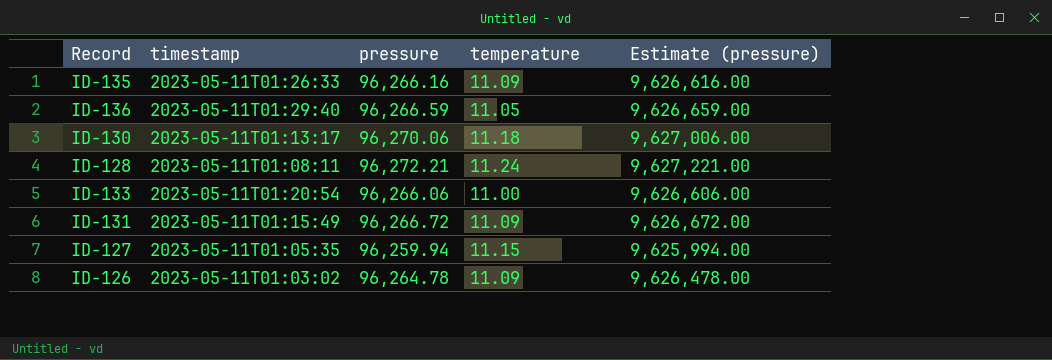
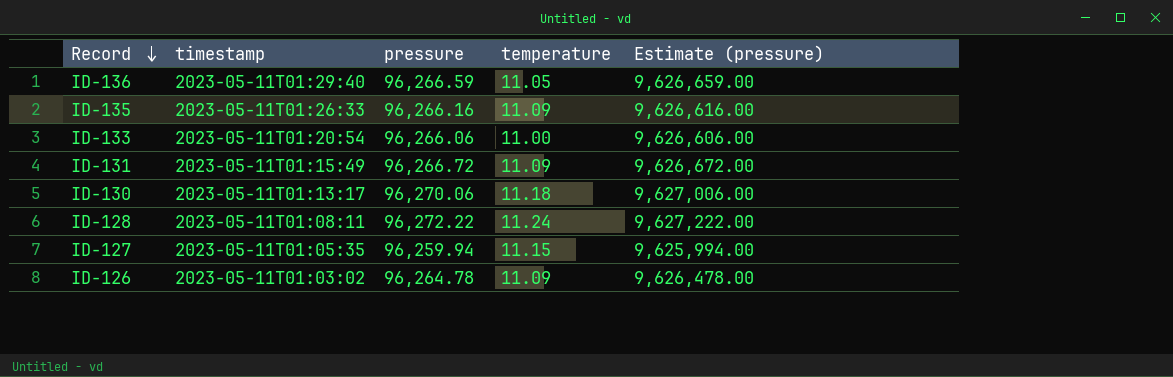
row order: none -> Record descending
ID-128 | pressure: 96,272.21 -> 96,272.22
ID-128 | Estimate (pressure): 9,627,221.00 -> 9,627,222.00

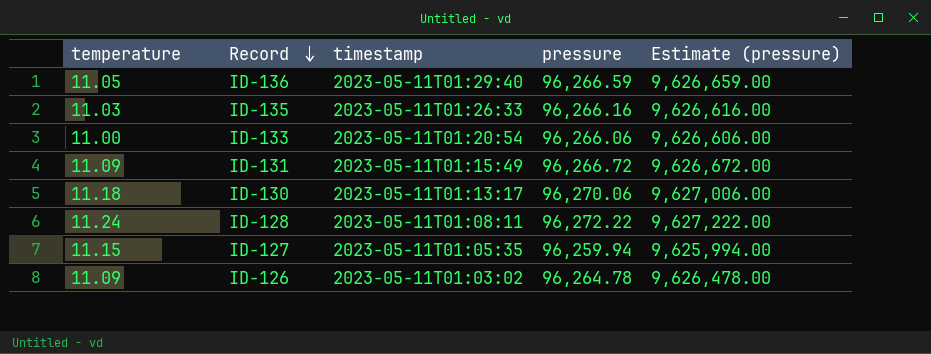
column temperature | position: 4 -> 1
ID-135 | temperature: 11.09 -> 11.03

